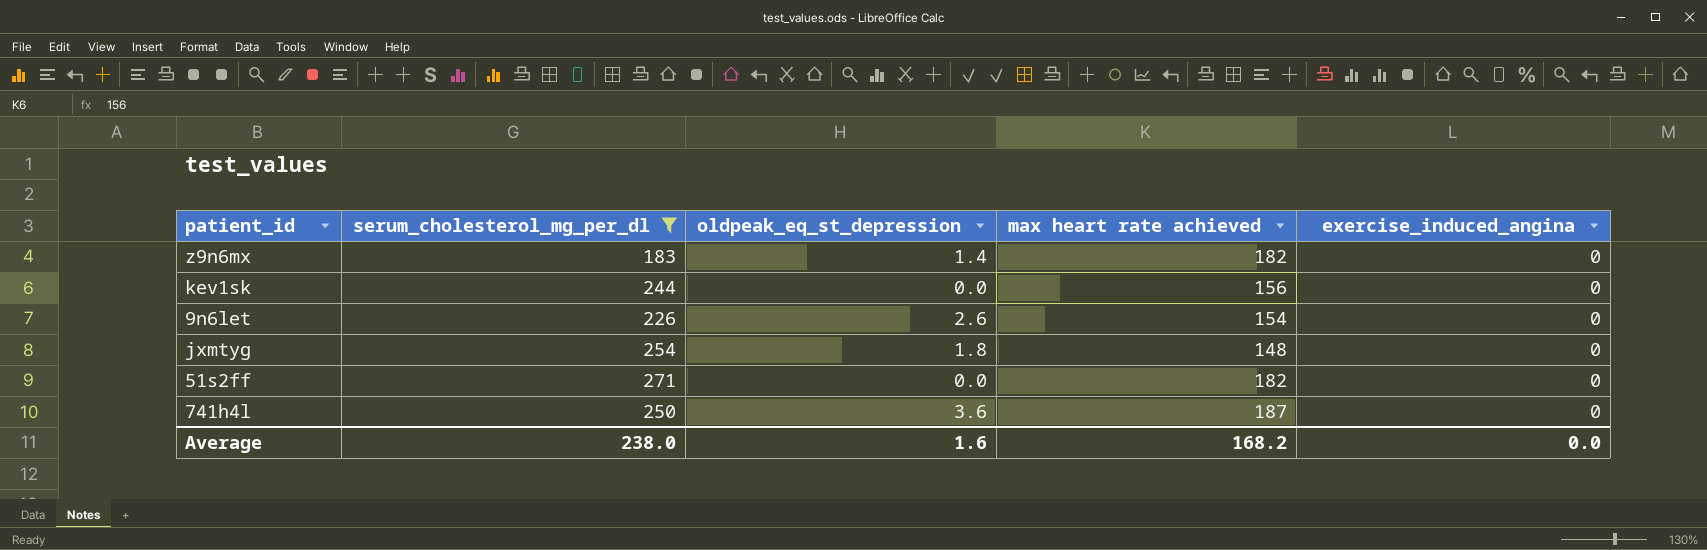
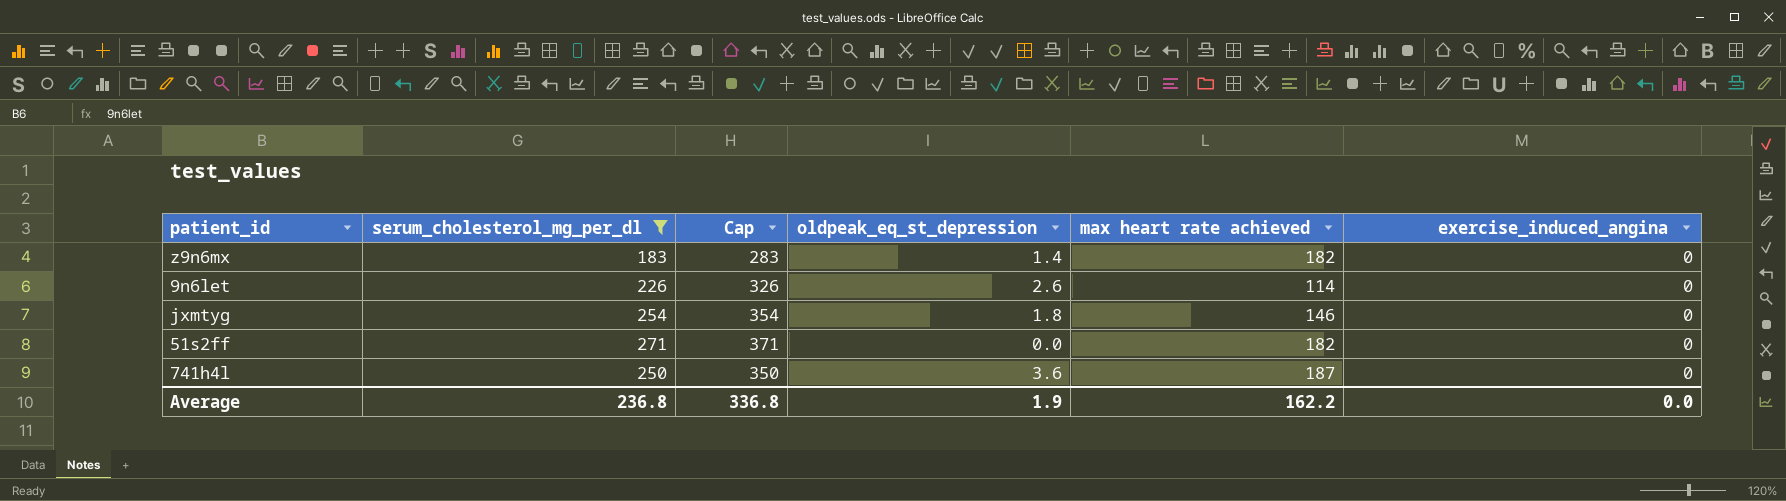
column Cap | formula: none -> [serum_cholesterol_mg_per_dl] + 100
row kev1sk: 244 | 0.0 | 156 | 0 -> none
9n6let | max heart rate achieved: 154 -> 114
jxmtyg | max heart rate achieved: 148 -> 146
Average | serum_cholesterol_mg_per_dl: 238.0 -> 236.8
Average | oldpeak_eq_st_depression: 1.6 -> 1.9
Average | max heart rate achieved: 168.2 -> 162.2

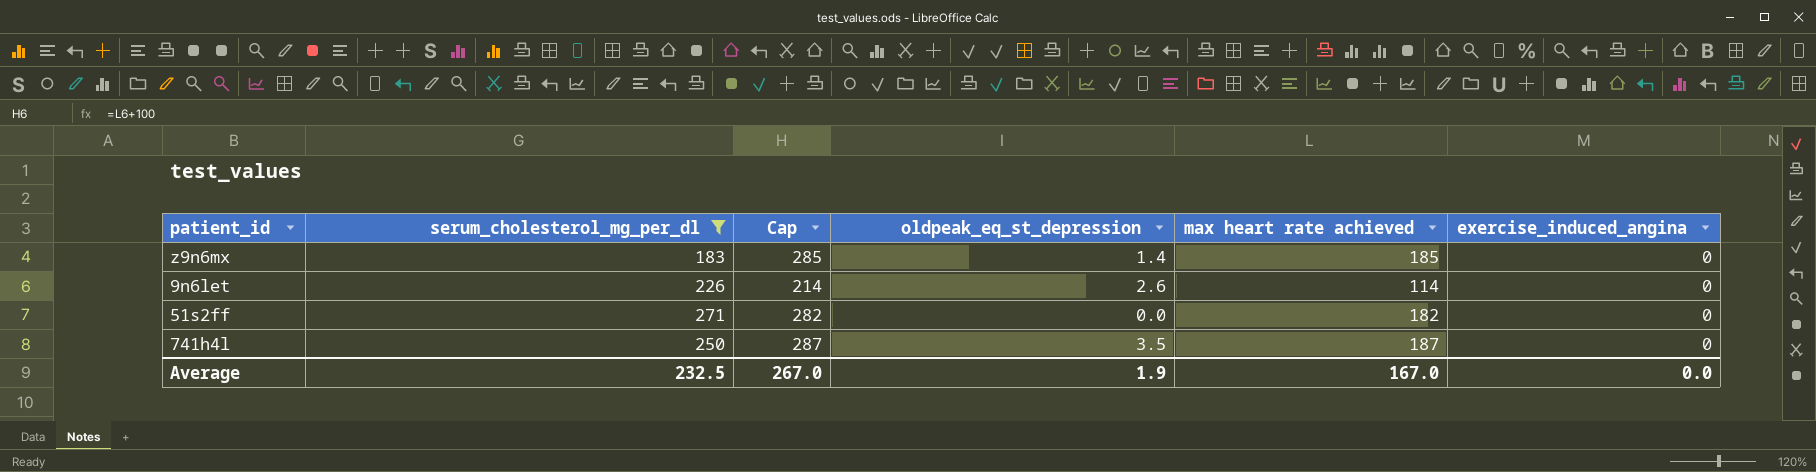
column Cap | formula: [serum_cholesterol_mg_per_dl] + 100 -> [max heart rate achieved] + 100
row jxmtyg: 254 | 354 | 1.8 | 146 | 0 -> none
z9n6mx | max heart rate achieved: 182 -> 185
741h4l | oldpeak_eq_st_depression: 3.6 -> 3.5
Average | serum_cholesterol_mg_per_dl: 236.8 -> 232.5
Average | Cap: 336.8 -> 267.0
Average | max heart rate achieved: 162.2 -> 167.0

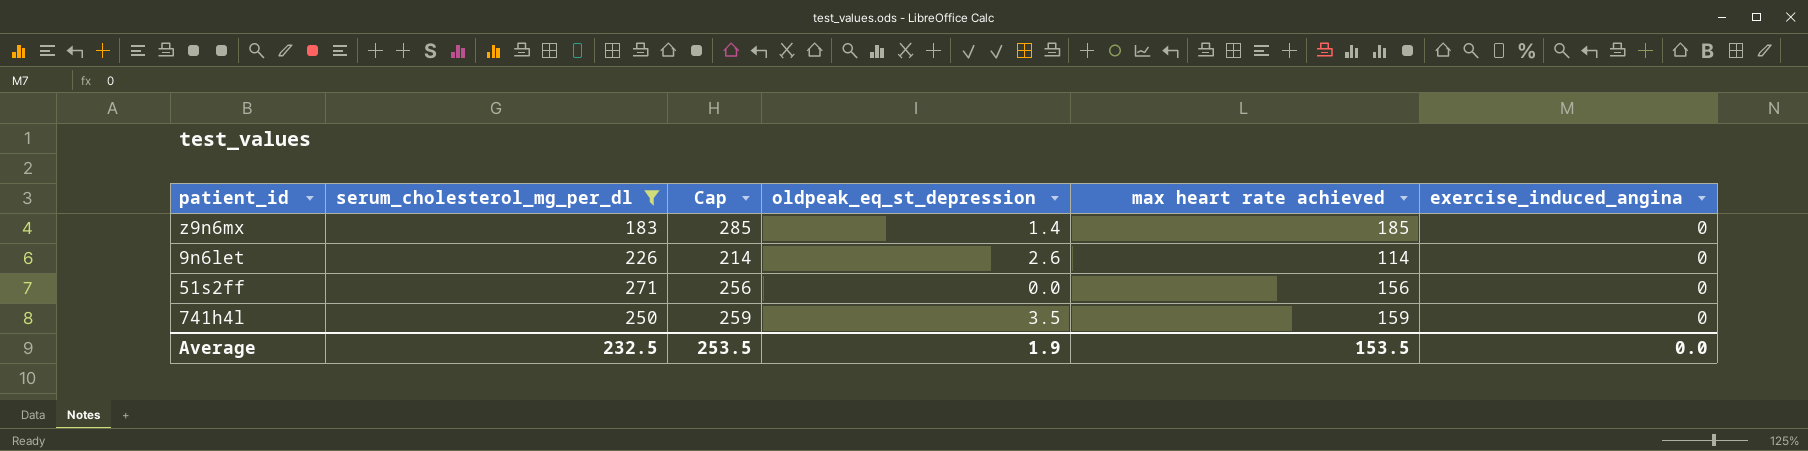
51s2ff | Cap: 282 -> 256
51s2ff | max heart rate achieved: 182 -> 156
741h4l | Cap: 287 -> 259
741h4l | max heart rate achieved: 187 -> 159
Average | Cap: 267.0 -> 253.5
Average | max heart rate achieved: 167.0 -> 153.5

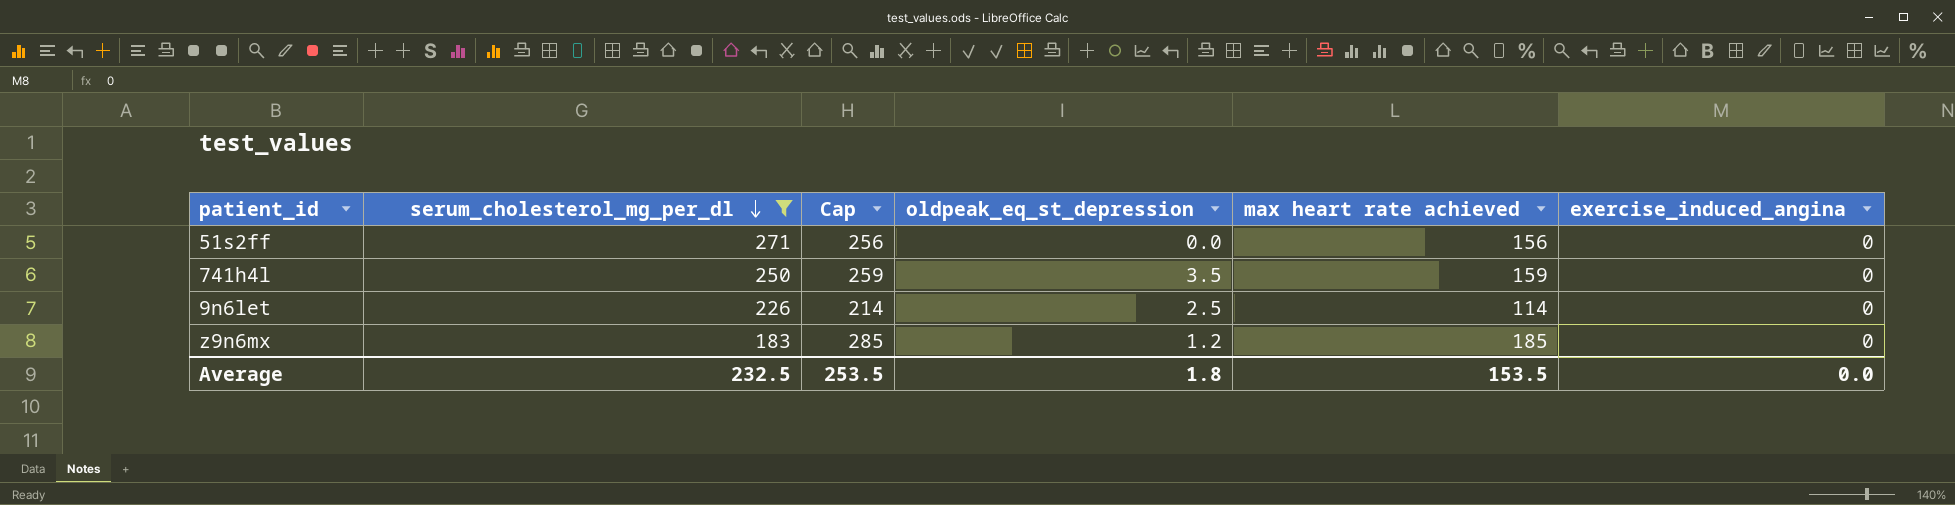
row order: none -> serum_cholesterol_mg_per_dl descending
9n6let | oldpeak_eq_st_depression: 2.6 -> 2.5
z9n6mx | oldpeak_eq_st_depression: 1.4 -> 1.2
Average | oldpeak_eq_st_depression: 1.9 -> 1.8

